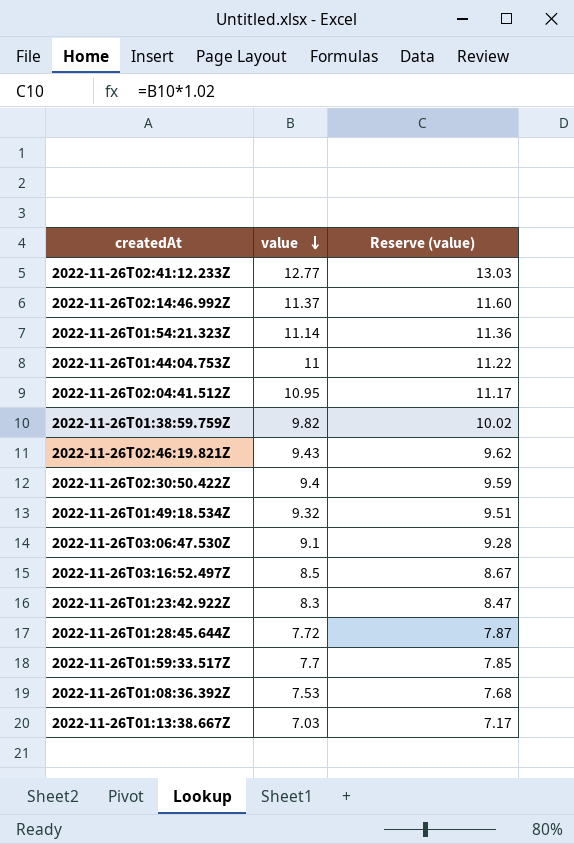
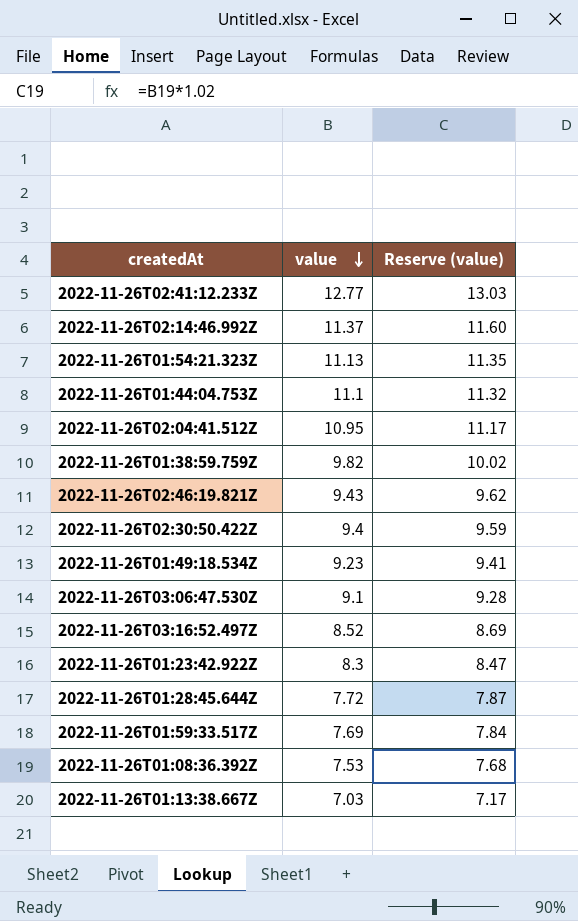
2022-11-26T01:54:21.323Z | value: 11.14 -> 11.13
2022-11-26T01:54:21.323Z | Reserve (value): 11.36 -> 11.35
2022-11-26T01:44:04.753Z | value: 11 -> 11.1
2022-11-26T01:44:04.753Z | Reserve (value): 11.22 -> 11.32
2022-11-26T01:49:18.534Z | value: 9.32 -> 9.23
2022-11-26T01:49:18.534Z | Reserve (value): 9.51 -> 9.41
2022-11-26T03:16:52.497Z | value: 8.5 -> 8.52
2022-11-26T03:16:52.497Z | Reserve (value): 8.67 -> 8.69
2022-11-26T01:59:33.517Z | value: 7.7 -> 7.69
2022-11-26T01:59:33.517Z | Reserve (value): 7.85 -> 7.84

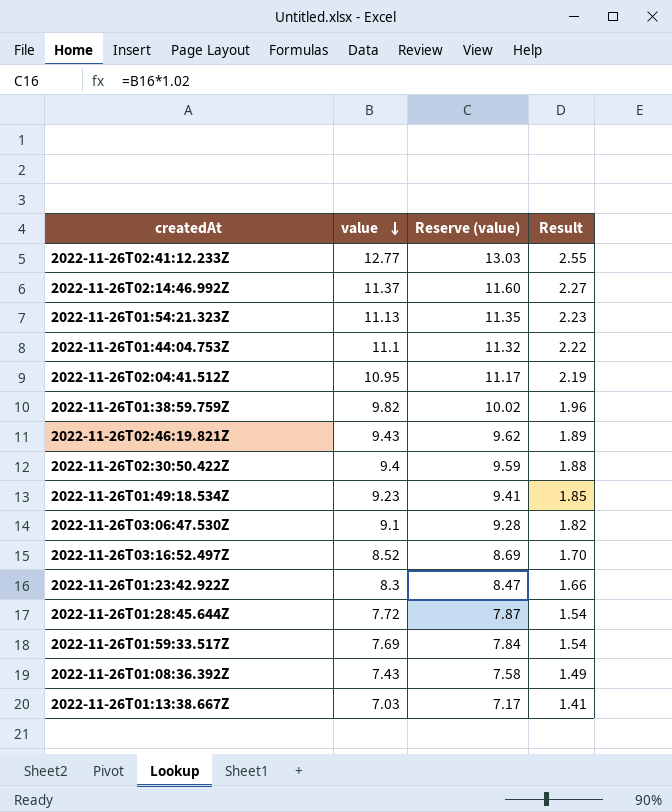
column Result | formula: none -> [value] * 0.2
2022-11-26T01:08:36.392Z | value: 7.53 -> 7.43
2022-11-26T01:08:36.392Z | Reserve (value): 7.68 -> 7.58

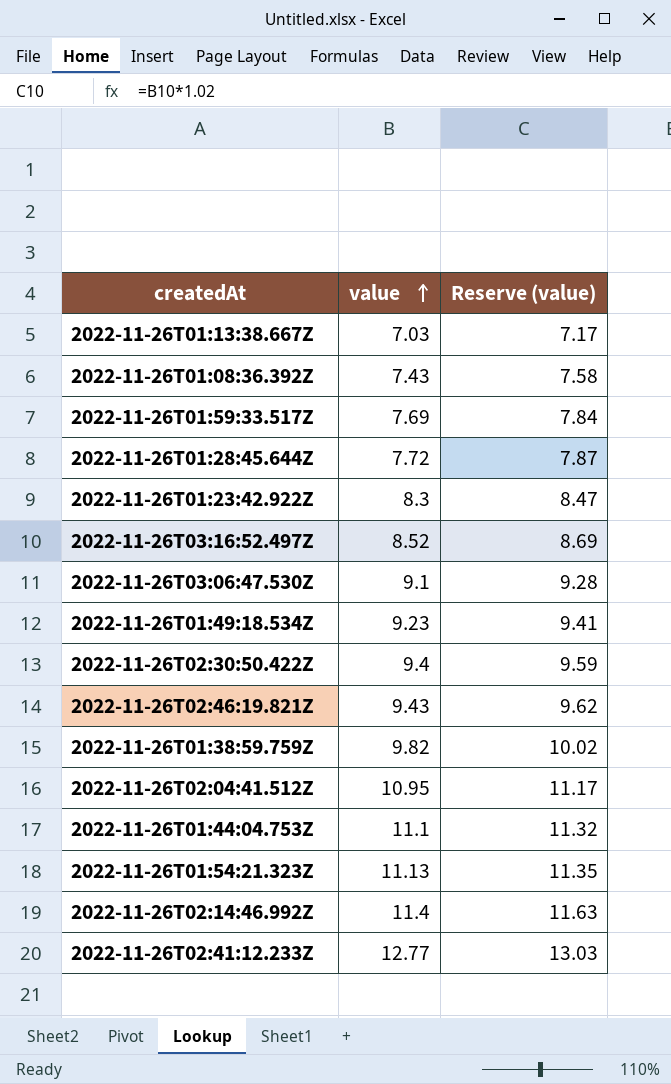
row order: value descending -> value ascending
column Result | formula: [value] * 0.2 -> none
2022-11-26T02:14:46.992Z | value: 11.37 -> 11.4
2022-11-26T02:14:46.992Z | Reserve (value): 11.60 -> 11.63

